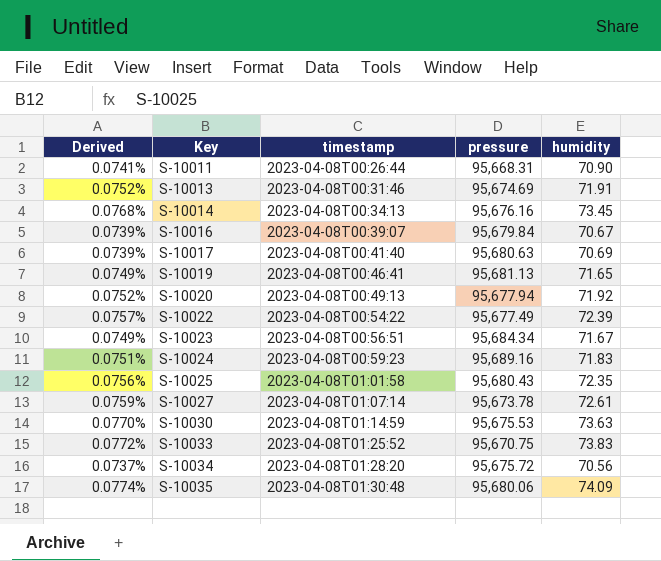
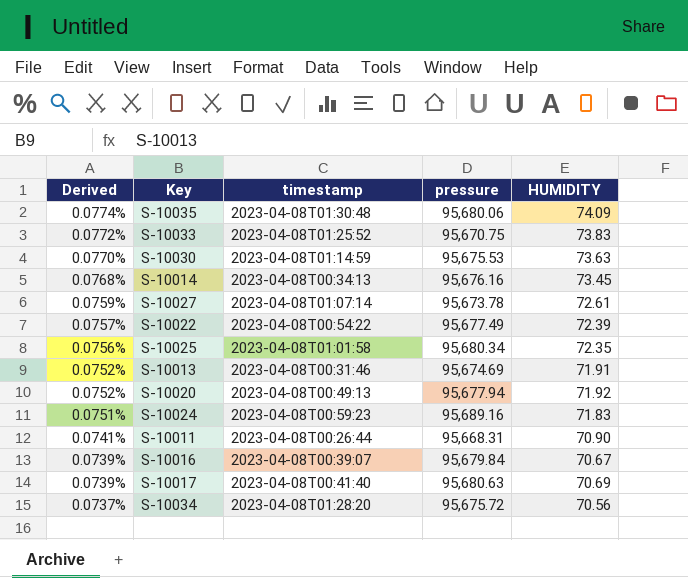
row order: Key ascending -> Derived descending
column name: humidity -> HUMIDITY
row S-10019: 0.0749% | 2023-04-08T00:46:41 | 95,681.13 | 71.65 -> none
row S-10023: 0.0749% | 2023-04-08T00:56:51 | 95,684.34 | 71.67 -> none
S-10025 | pressure: 95,680.43 -> 95,680.34

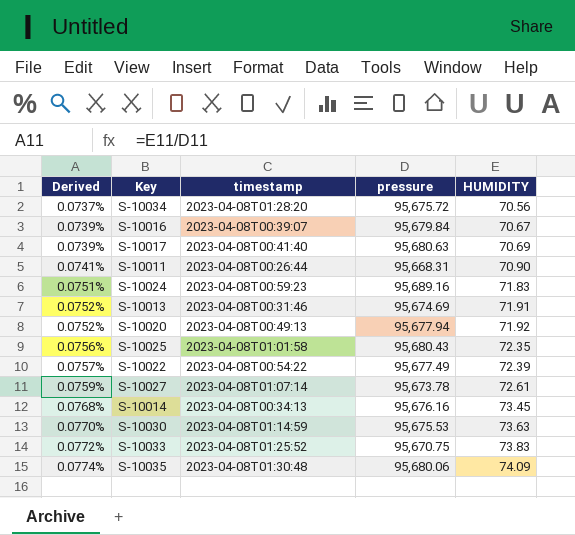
row order: Derived descending -> Derived ascending
S-10025 | pressure: 95,680.34 -> 95,680.43

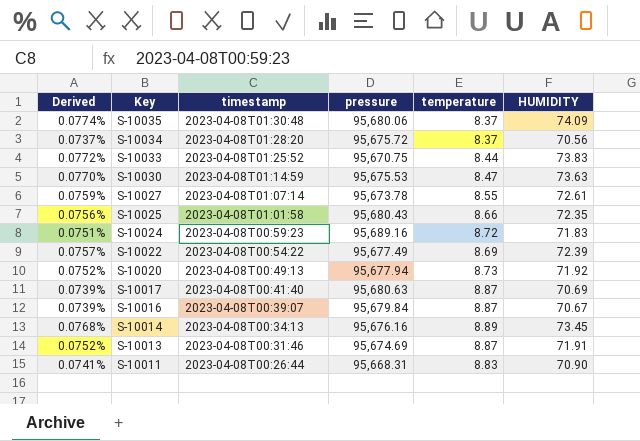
row order: Derived ascending -> Key descending
column temperature | position: none -> 5

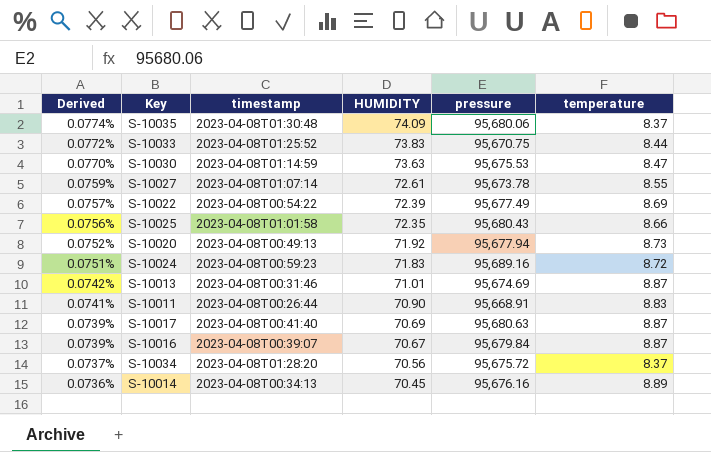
row order: Key descending -> Derived descending
column HUMIDITY | position: 6 -> 4
S-10013 | Derived: 0.0752% -> 0.0742%
S-10013 | HUMIDITY: 71.91 -> 71.01
S-10011 | pressure: 95,668.31 -> 95,668.91
S-10014 | Derived: 0.0768% -> 0.0736%
S-10014 | HUMIDITY: 73.45 -> 70.45

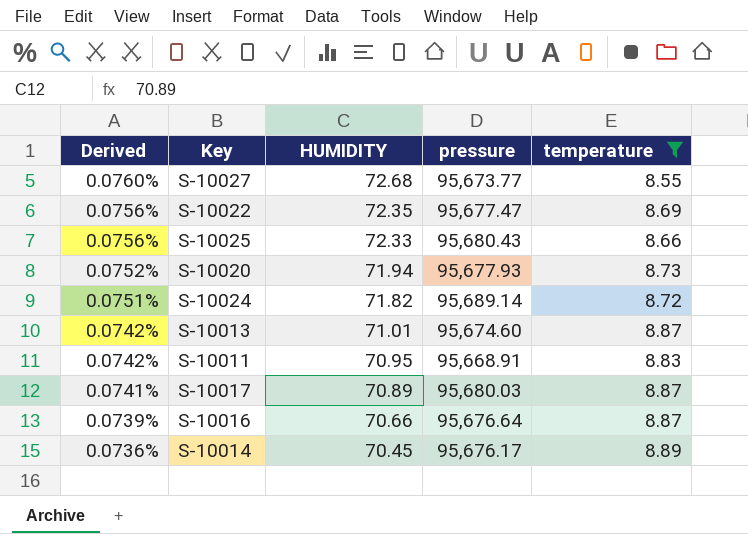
filter: none -> temperature >= 8.55
column timestamp | position: 3 -> none
S-10027 | Derived: 0.0759% -> 0.0760%
S-10027 | HUMIDITY: 72.61 -> 72.68
S-10027 | pressure: 95,673.78 -> 95,673.77
S-10022 | Derived: 0.0757% -> 0.0756%
S-10022 | HUMIDITY: 72.39 -> 72.35
S-10022 | pressure: 95,677.49 -> 95,677.47
S-10025 | HUMIDITY: 72.35 -> 72.33
S-10020 | HUMIDITY: 71.92 -> 71.94
S-10020 | pressure: 95,677.94 -> 95,677.93
S-10024 | HUMIDITY: 71.83 -> 71.82
S-10024 | pressure: 95,689.16 -> 95,689.14
S-10013 | pressure: 95,674.69 -> 95,674.60
S-10011 | Derived: 0.0741% -> 0.0742%
S-10011 | HUMIDITY: 70.90 -> 70.95
S-10017 | Derived: 0.0739% -> 0.0741%
S-10017 | HUMIDITY: 70.69 -> 70.89
S-10017 | pressure: 95,680.63 -> 95,680.03
S-10016 | HUMIDITY: 70.67 -> 70.66
S-10016 | pressure: 95,679.84 -> 95,676.64
S-10014 | pressure: 95,676.16 -> 95,676.17

